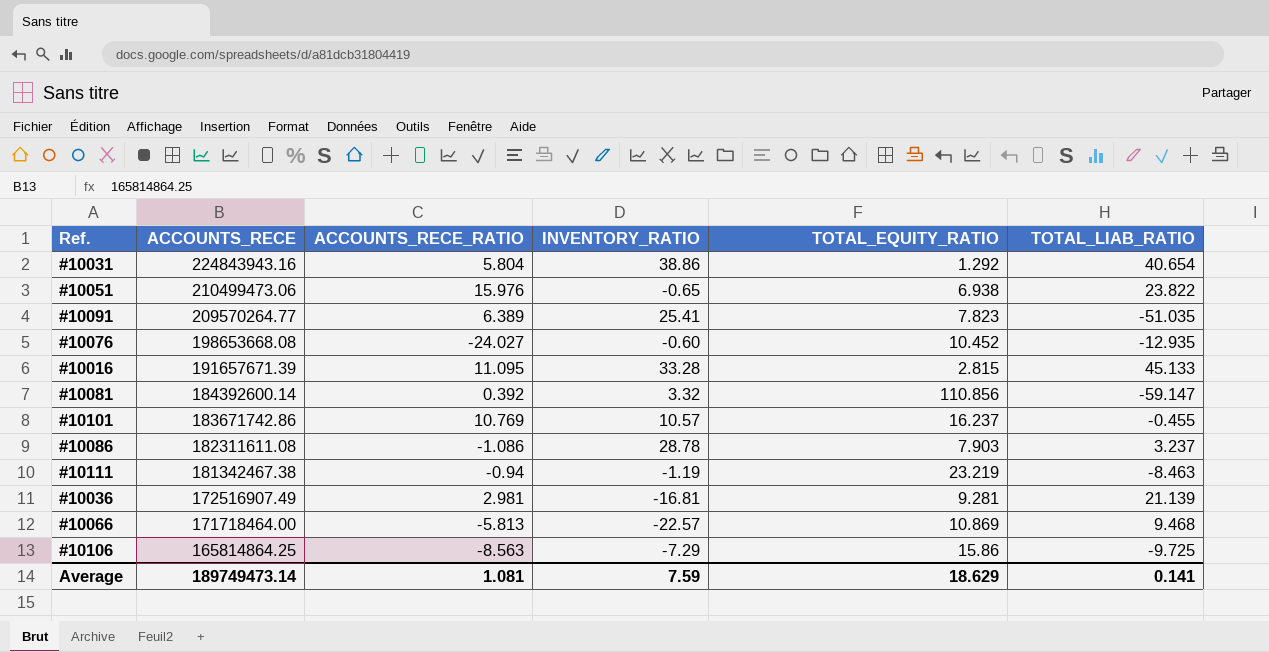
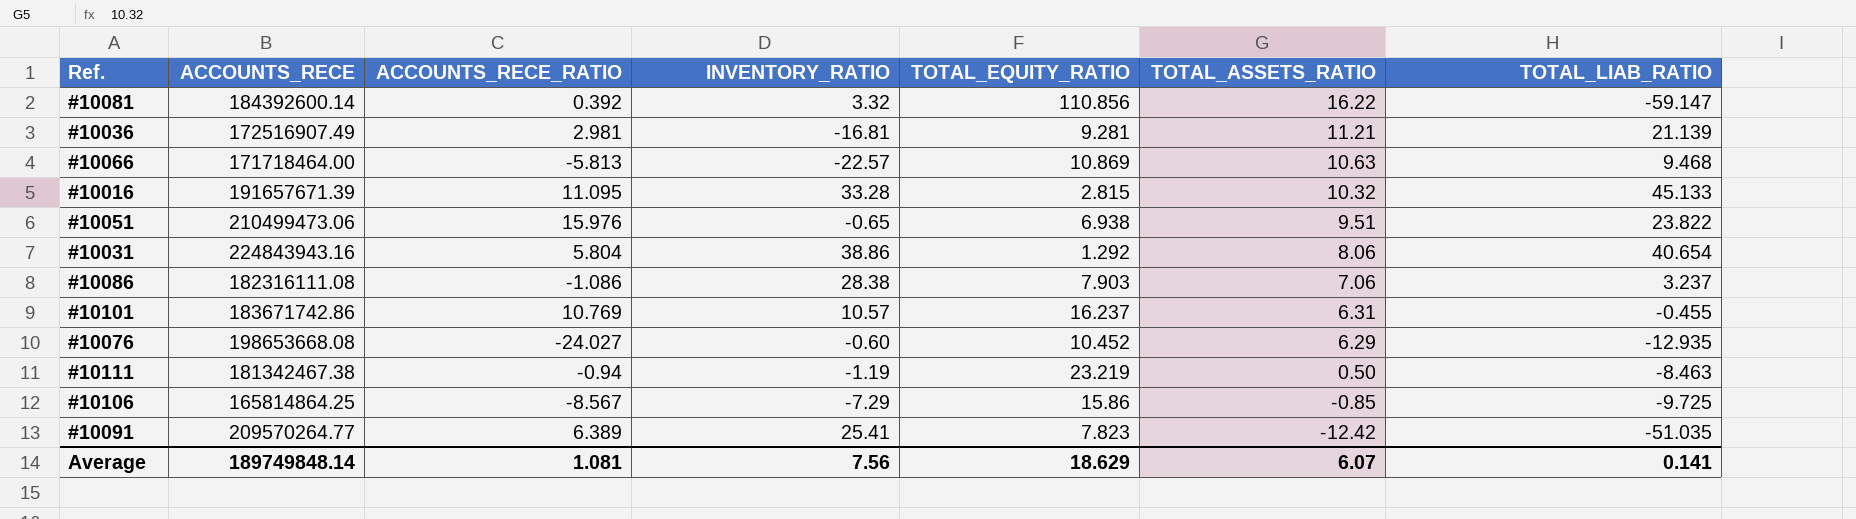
row order: ACCOUNTS_RECE descending -> TOTAL_ASSETS_RATIO descending
column TOTAL_ASSETS_RATIO | position: none -> 6
#10086 | ACCOUNTS_RECE: 182311611.08 -> 182316111.08
#10086 | INVENTORY_RATIO: 28.78 -> 28.38
#10106 | ACCOUNTS_RECE_RATIO: -8.563 -> -8.567
Average | ACCOUNTS_RECE: 189749473.14 -> 189749848.14
Average | INVENTORY_RATIO: 7.59 -> 7.56

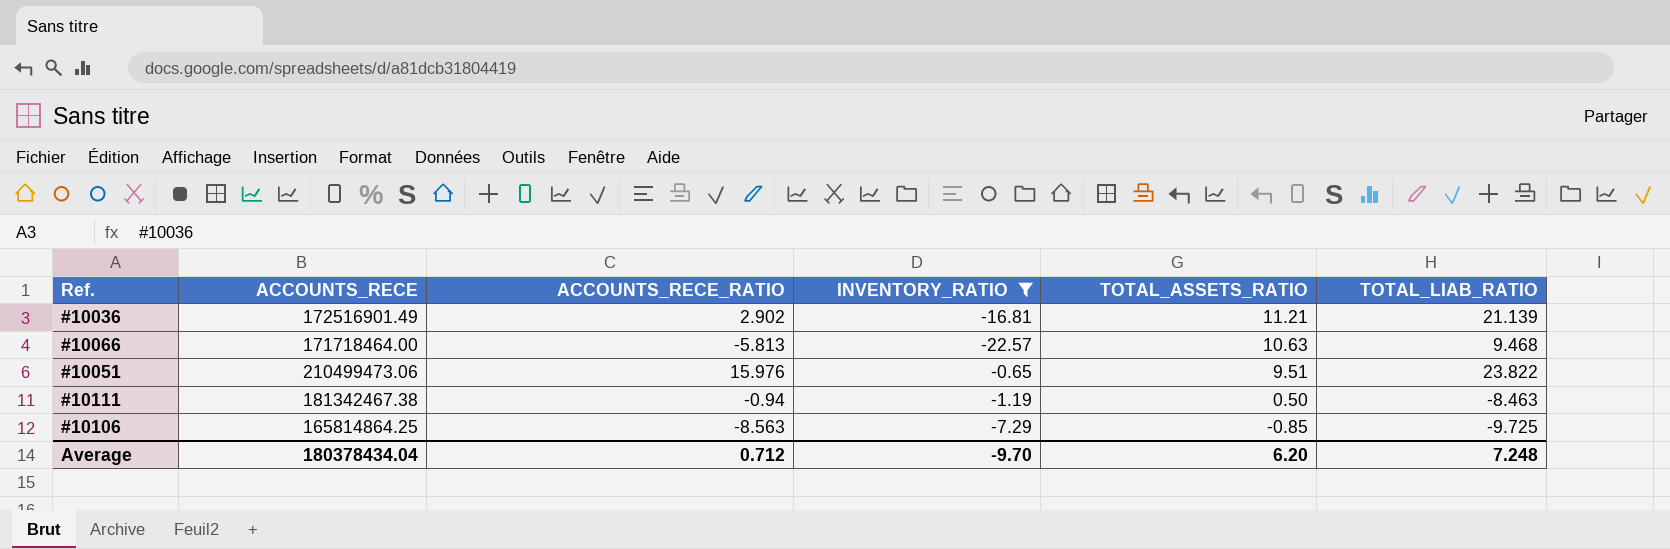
filter: none -> INVENTORY_RATIO <= -0.65
column TOTAL_EQUITY_RATIO | position: 5 -> none
#10036 | ACCOUNTS_RECE: 172516907.49 -> 172516901.49
#10036 | ACCOUNTS_RECE_RATIO: 2.981 -> 2.902
#10106 | ACCOUNTS_RECE_RATIO: -8.567 -> -8.563
Average | ACCOUNTS_RECE: 189749848.14 -> 180378434.04
Average | ACCOUNTS_RECE_RATIO: 1.081 -> 0.712
Average | INVENTORY_RATIO: 7.56 -> -9.70
Average | TOTAL_ASSETS_RATIO: 6.07 -> 6.20
Average | TOTAL_LIAB_RATIO: 0.141 -> 7.248

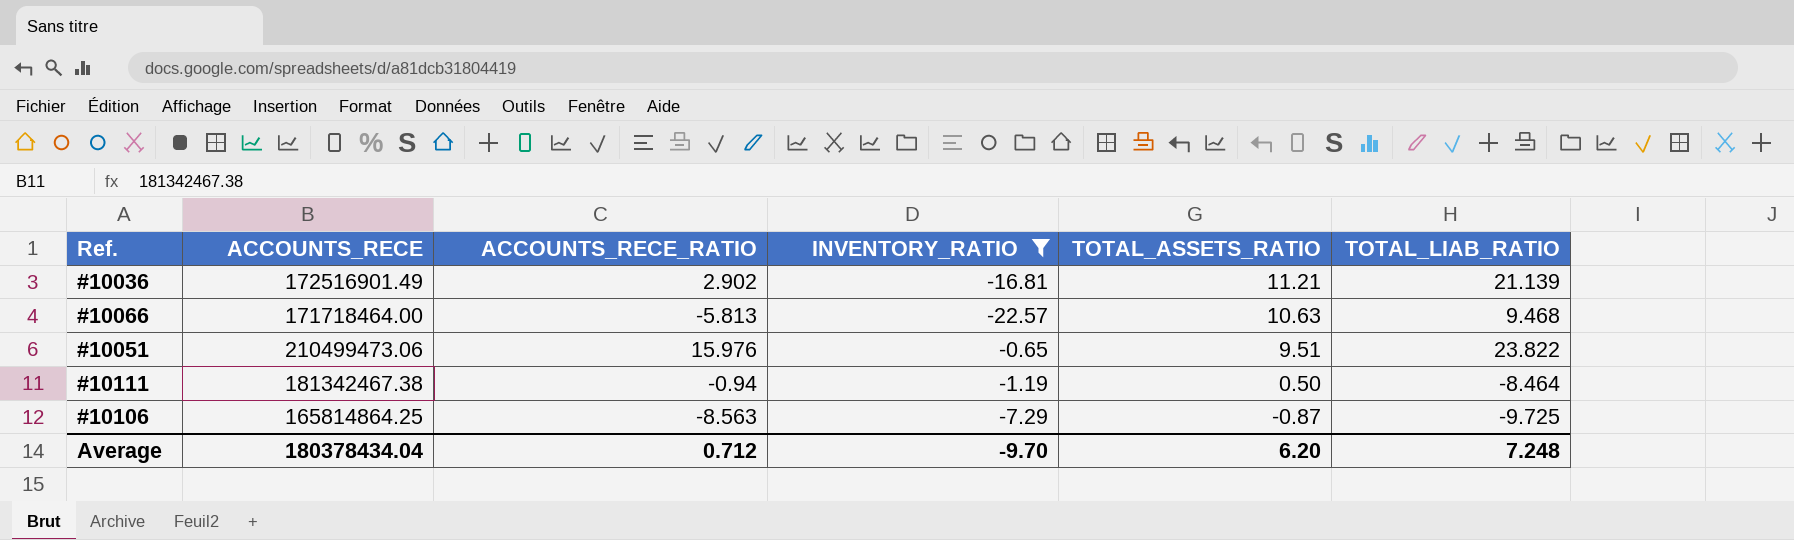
#10111 | TOTAL_LIAB_RATIO: -8.463 -> -8.464
#10106 | TOTAL_ASSETS_RATIO: -0.85 -> -0.87

